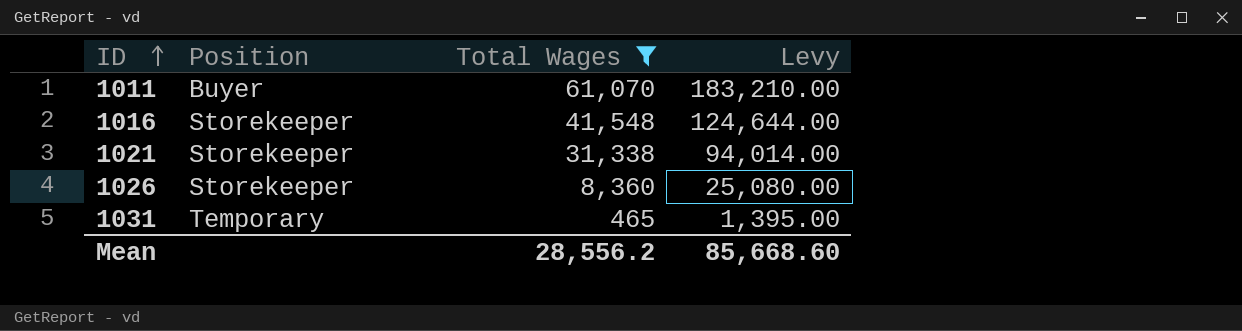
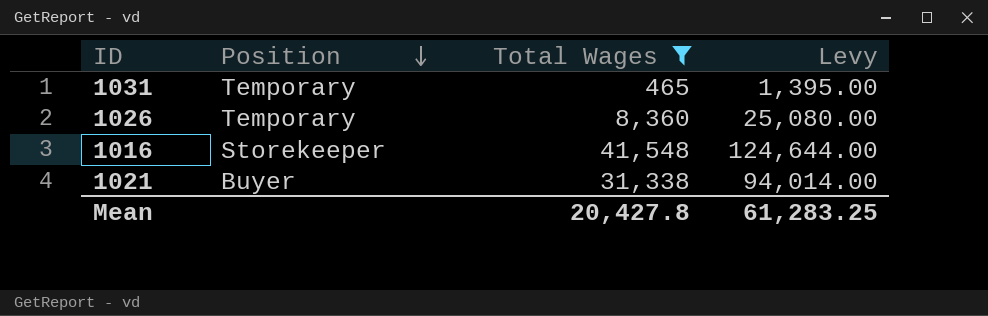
row order: ID ascending -> Position descending
row 1011: Buyer | 61,070 | 183,210.00 -> none
1026 | Position: Storekeeper -> Temporary
1021 | Position: Storekeeper -> Buyer
Mean | Total Wages: 28,556.2 -> 20,427.8
Mean | Levy: 85,668.60 -> 61,283.25

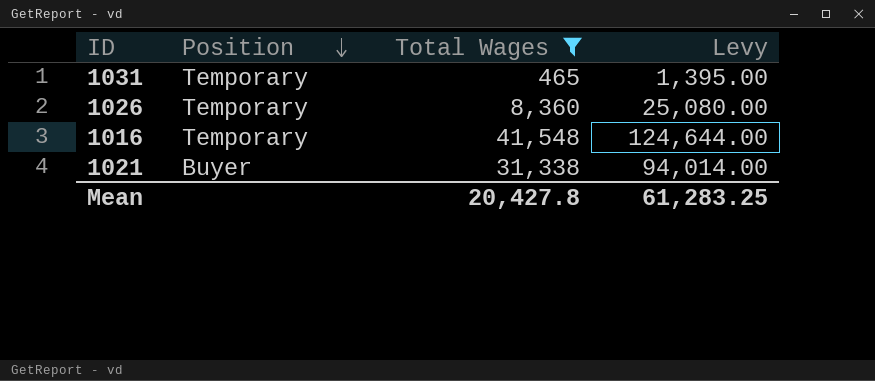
1016 | Position: Storekeeper -> Temporary

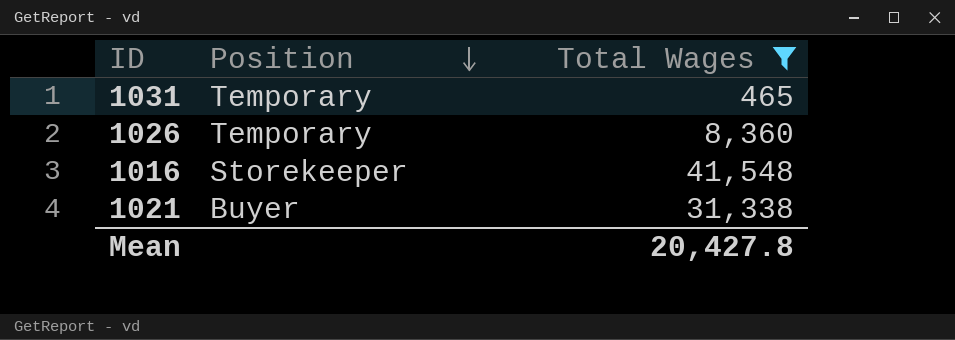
column Levy | formula: [Total Wages] * 3 -> none
1016 | Position: Temporary -> Storekeeper

